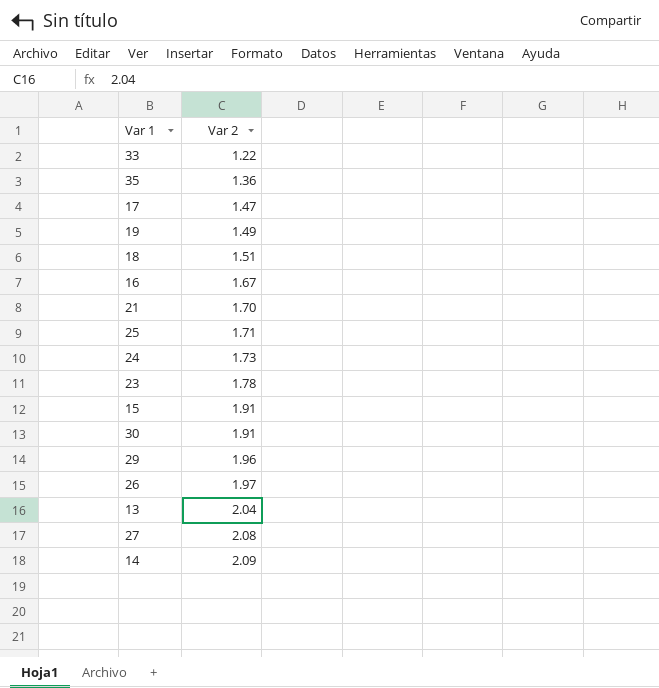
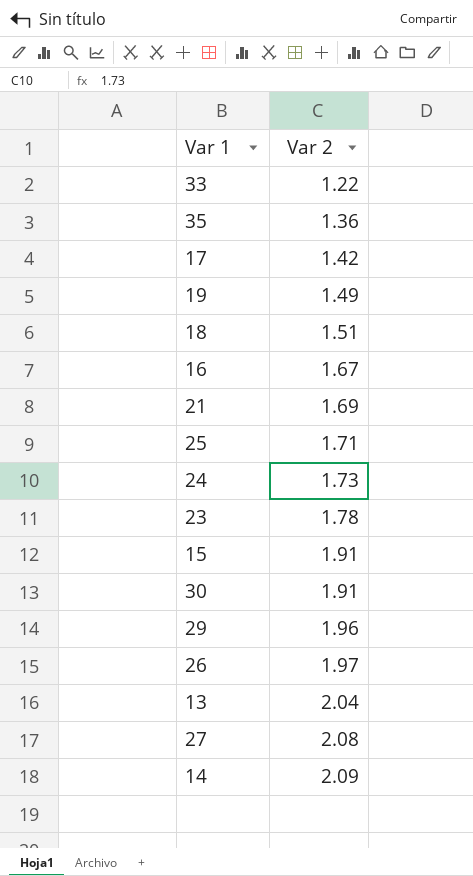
17 | Var 2: 1.47 -> 1.42
21 | Var 2: 1.70 -> 1.69

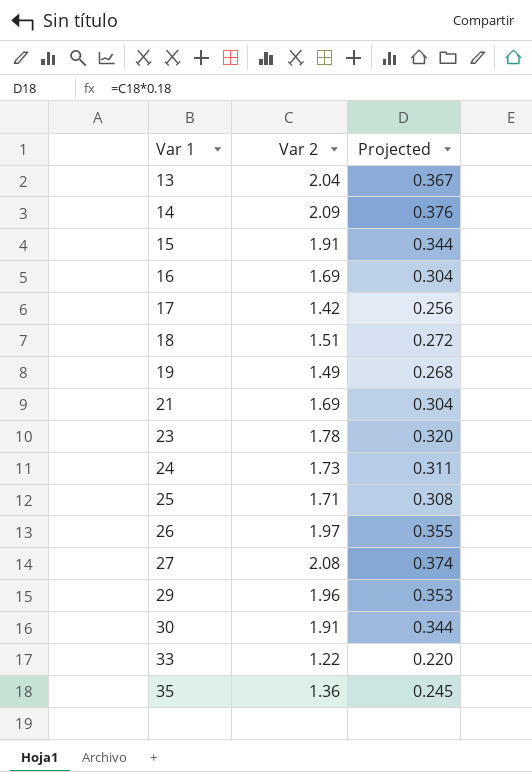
row order: Var 2 ascending -> Var 1 ascending
column Projected | formula: none -> [Var 2] * 0.18
16 | Var 2: 1.67 -> 1.69

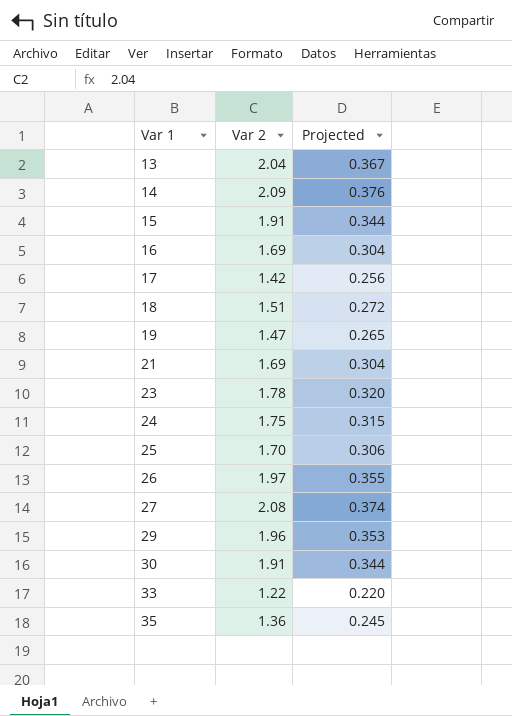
19 | Var 2: 1.49 -> 1.47
19 | Projected: 0.268 -> 0.265
24 | Var 2: 1.73 -> 1.75
24 | Projected: 0.311 -> 0.315
25 | Var 2: 1.71 -> 1.70
25 | Projected: 0.308 -> 0.306

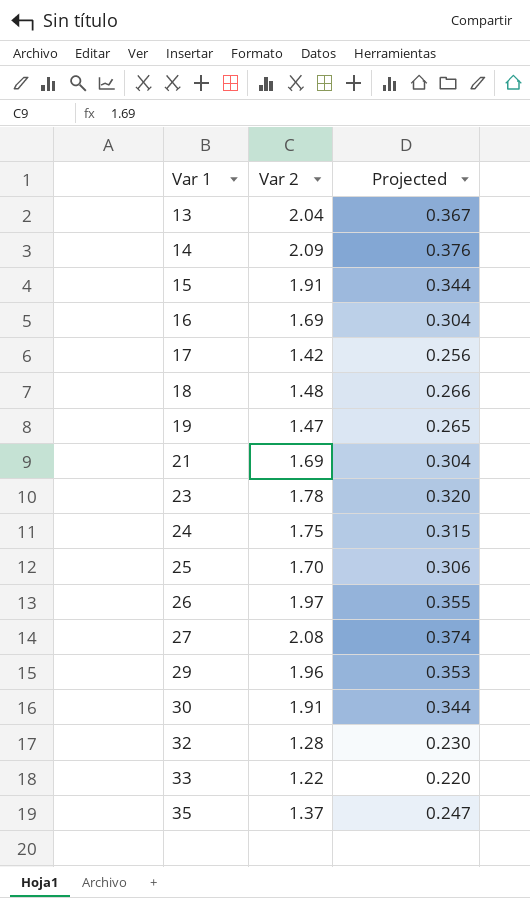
18 | Var 2: 1.51 -> 1.48
18 | Projected: 0.272 -> 0.266
row 32: none -> 1.28 | 0.230
35 | Var 2: 1.36 -> 1.37
35 | Projected: 0.245 -> 0.247

